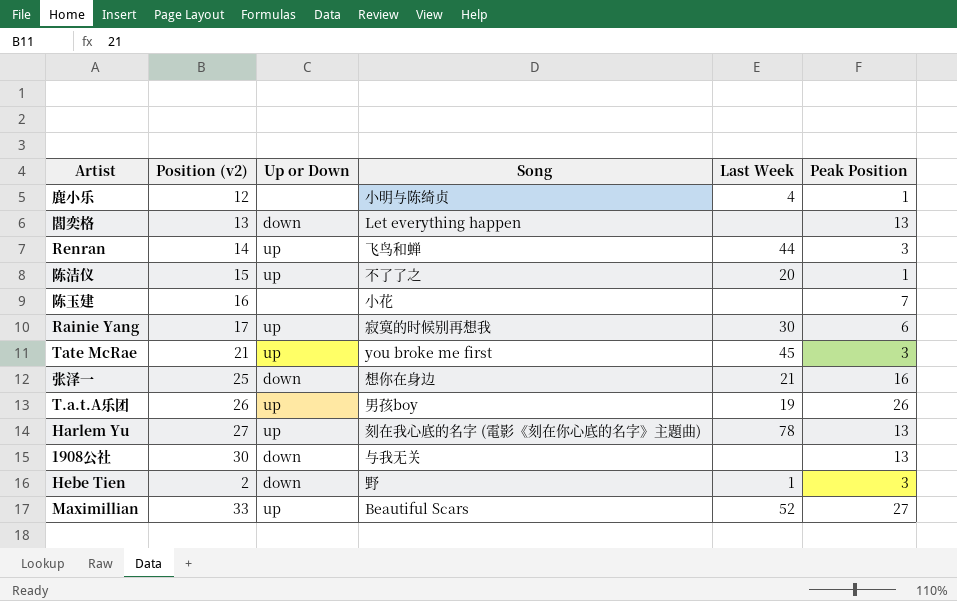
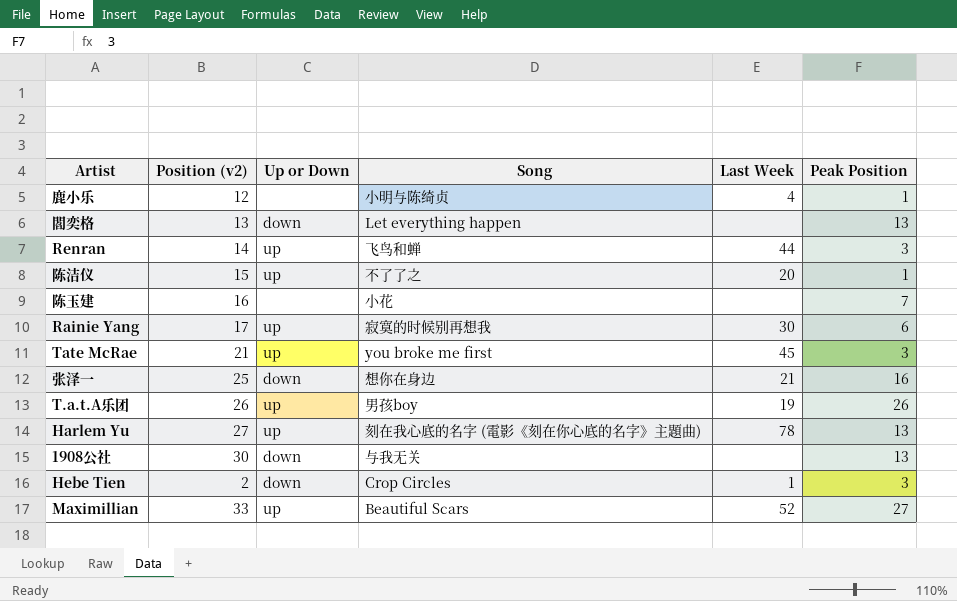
Hebe Tien | Song: 野 -> Crop Circles

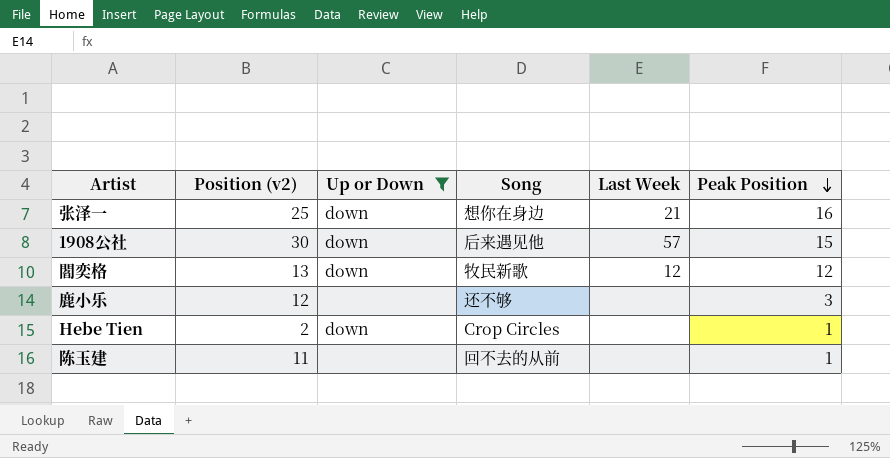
filter: none -> Up or Down != up
row order: none -> Peak Position descending
1908公社 | Song: 与我无关 -> 后来遇见他
1908公社 | Last Week: none -> 57
1908公社 | Peak Position: 13 -> 15
閻奕格 | Song: Let everything happen -> 牧民新歌
閻奕格 | Last Week: none -> 12
閻奕格 | Peak Position: 13 -> 12
鹿小乐 | Song: 小明与陈绮贞 -> 还不够
鹿小乐 | Last Week: 4 -> none
鹿小乐 | Peak Position: 1 -> 3
Hebe Tien | Last Week: 1 -> none
Hebe Tien | Peak Position: 3 -> 1
陈玉建 | Position (v2): 16 -> 11
陈玉建 | Song: 小花 -> 回不去的从前
陈玉建 | Peak Position: 7 -> 1

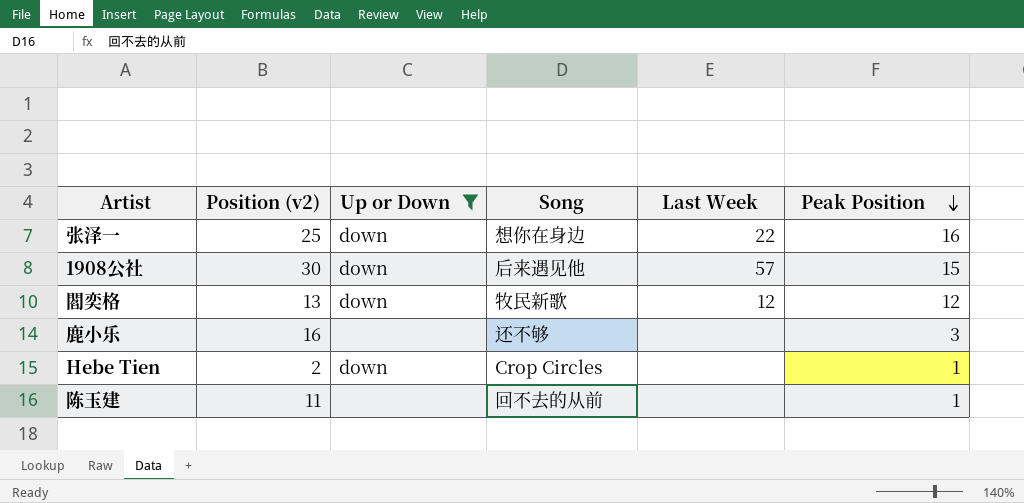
张泽一 | Last Week: 21 -> 22
鹿小乐 | Position (v2): 12 -> 16

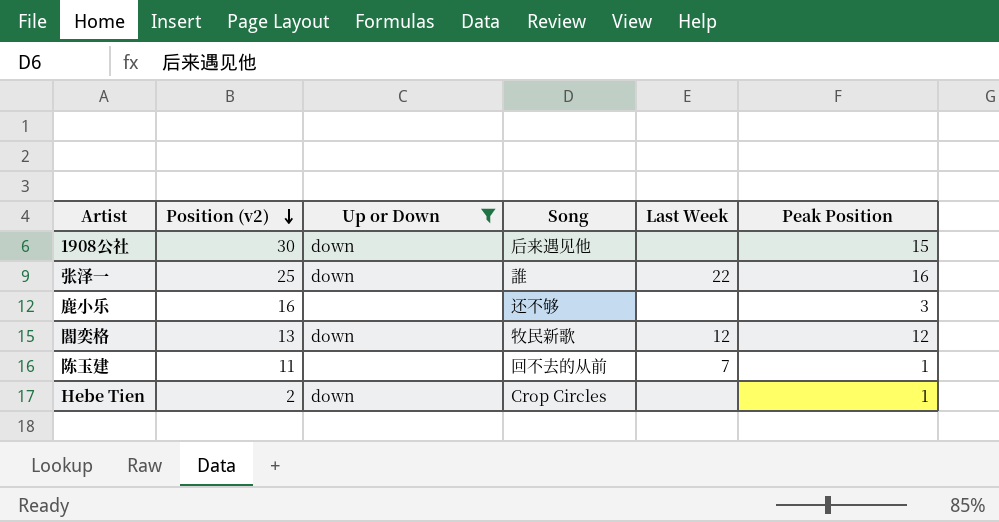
row order: Peak Position descending -> Position (v2) descending
1908公社 | Last Week: 57 -> none
张泽一 | Song: 想你在身边 -> 誰
陈玉建 | Last Week: none -> 7

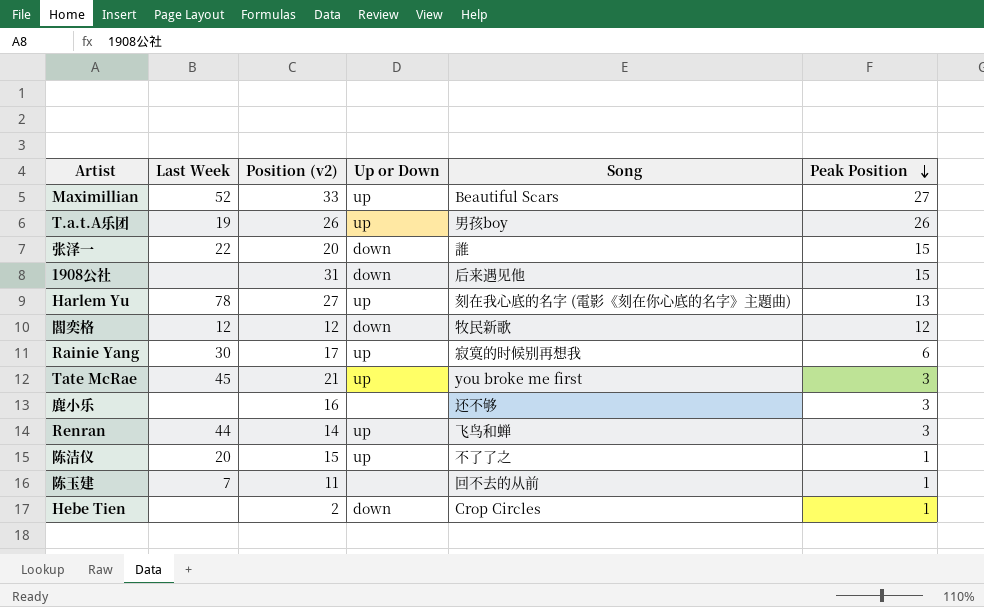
filter: Up or Down != up -> none
row order: Position (v2) descending -> Peak Position descending
column Last Week | position: 5 -> 2
张泽一 | Position (v2): 25 -> 20
张泽一 | Peak Position: 16 -> 15
1908公社 | Position (v2): 30 -> 31
閻奕格 | Position (v2): 13 -> 12

